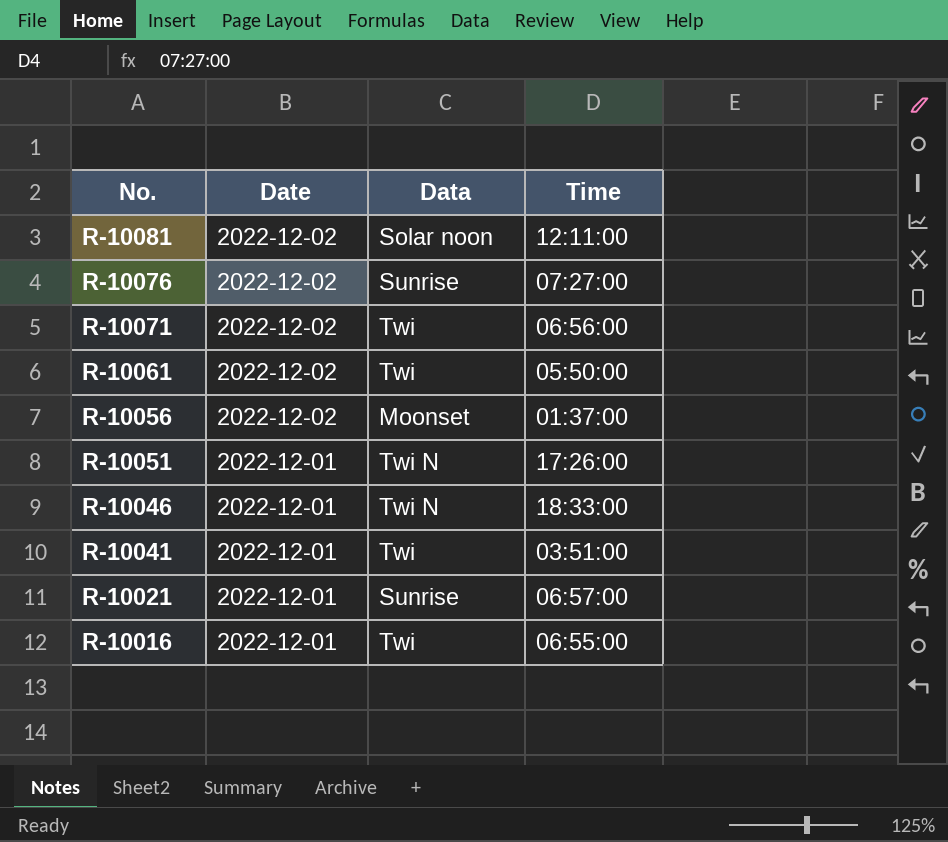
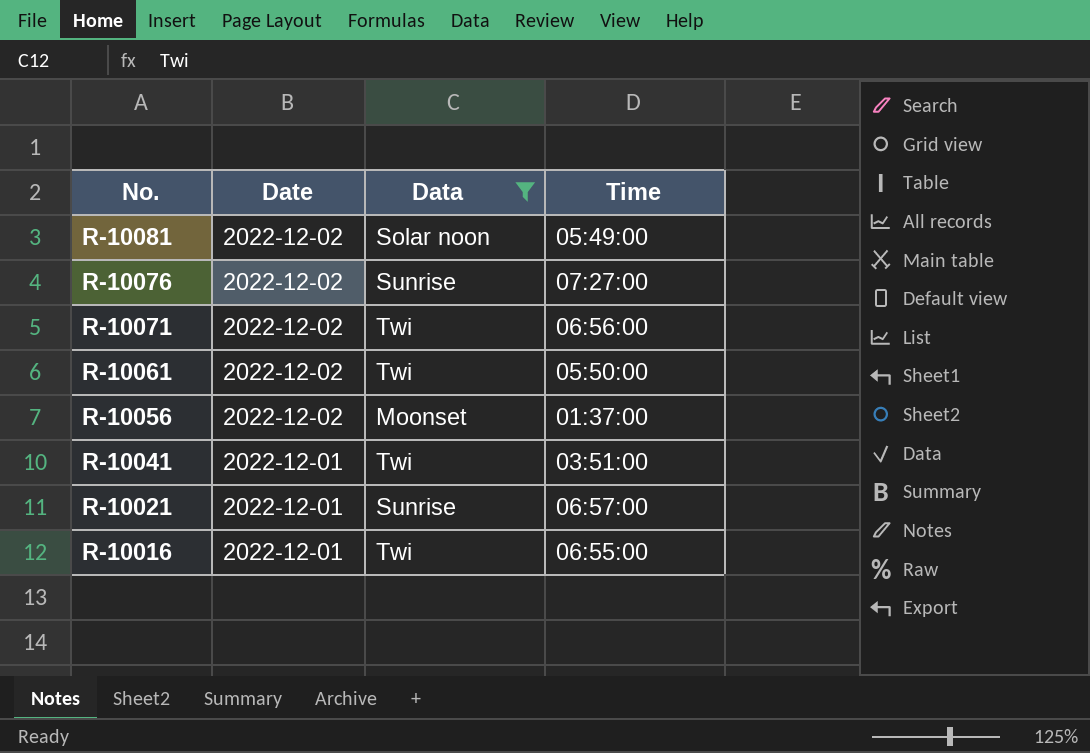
filter: none -> Data != Twi N
R-10081 | Time: 12:11:00 -> 05:49:00

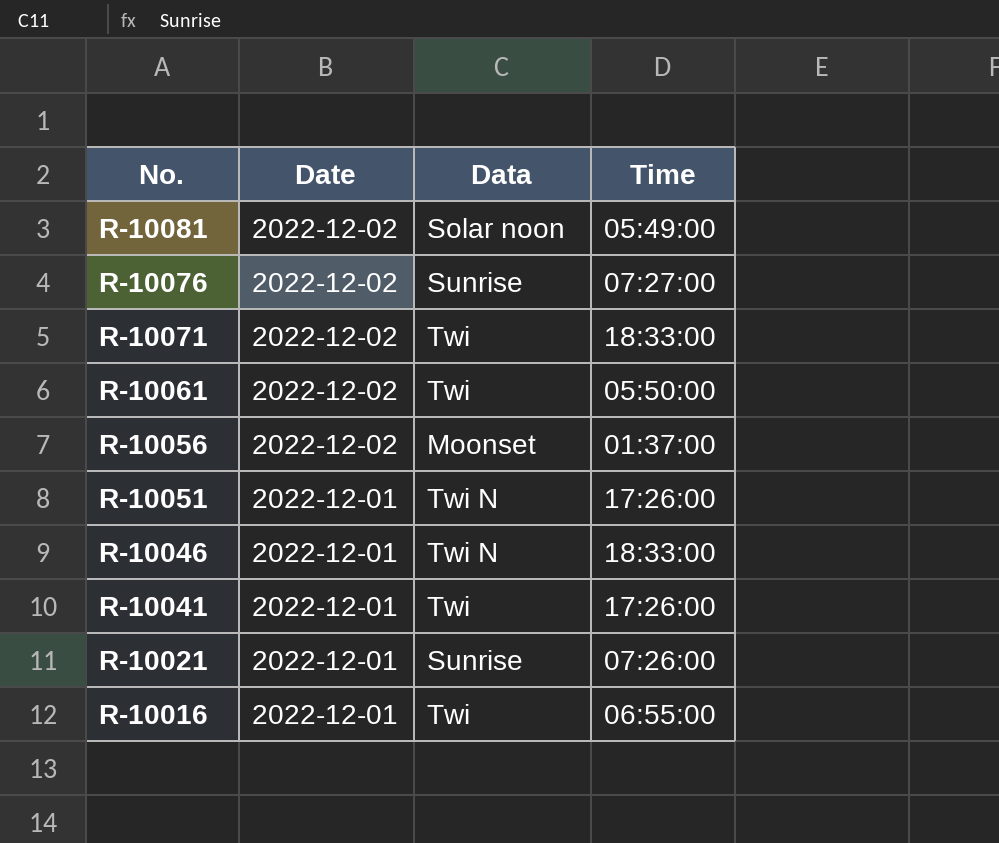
filter: Data != Twi N -> none
R-10071 | Time: 06:56:00 -> 18:33:00
R-10041 | Time: 03:51:00 -> 17:26:00
R-10021 | Time: 06:57:00 -> 07:26:00

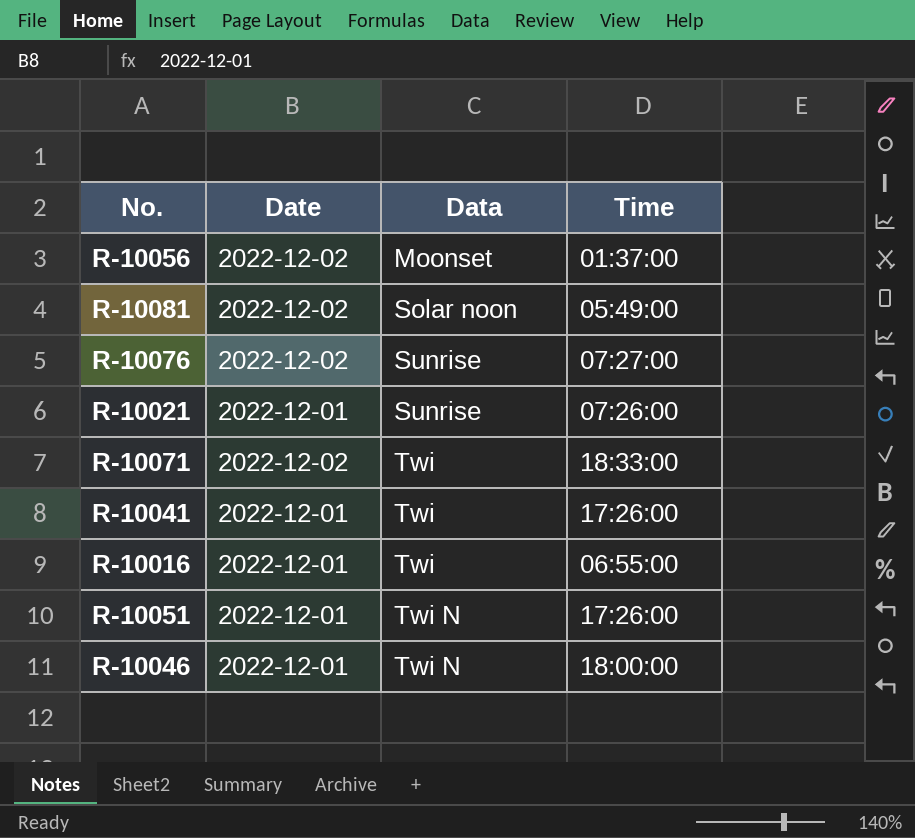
row order: No. descending -> Data ascending
row R-10061: 2022-12-02 | Twi | 05:50:00 -> none
R-10046 | Time: 18:33:00 -> 18:00:00

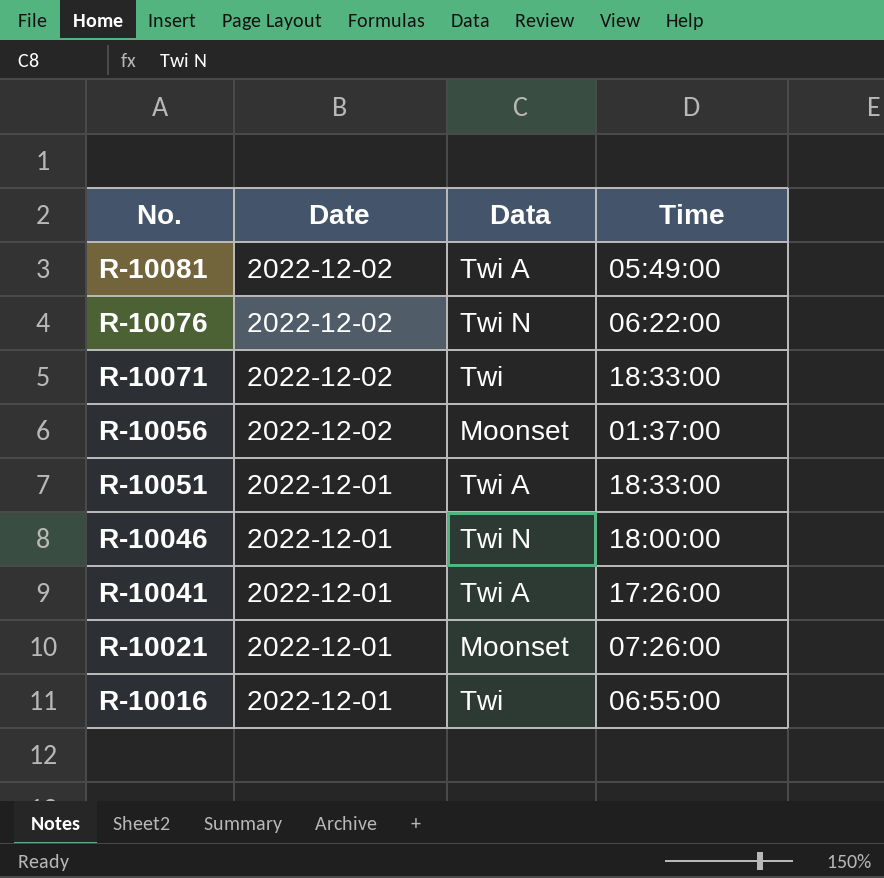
row order: Data ascending -> No. descending
R-10081 | Data: Solar noon -> Twi A
R-10076 | Data: Sunrise -> Twi N
R-10076 | Time: 07:27:00 -> 06:22:00
R-10051 | Data: Twi N -> Twi A
R-10051 | Time: 17:26:00 -> 18:33:00
R-10041 | Data: Twi -> Twi A
R-10021 | Data: Sunrise -> Moonset

